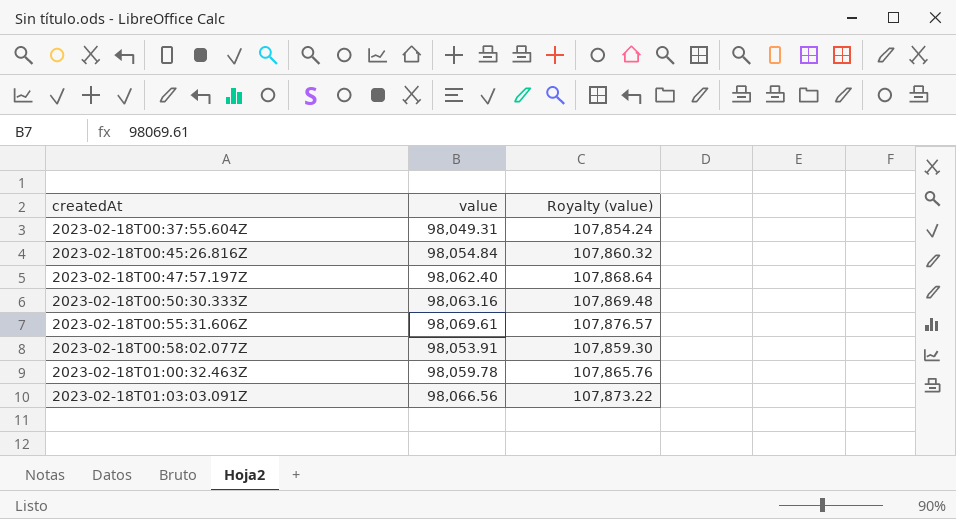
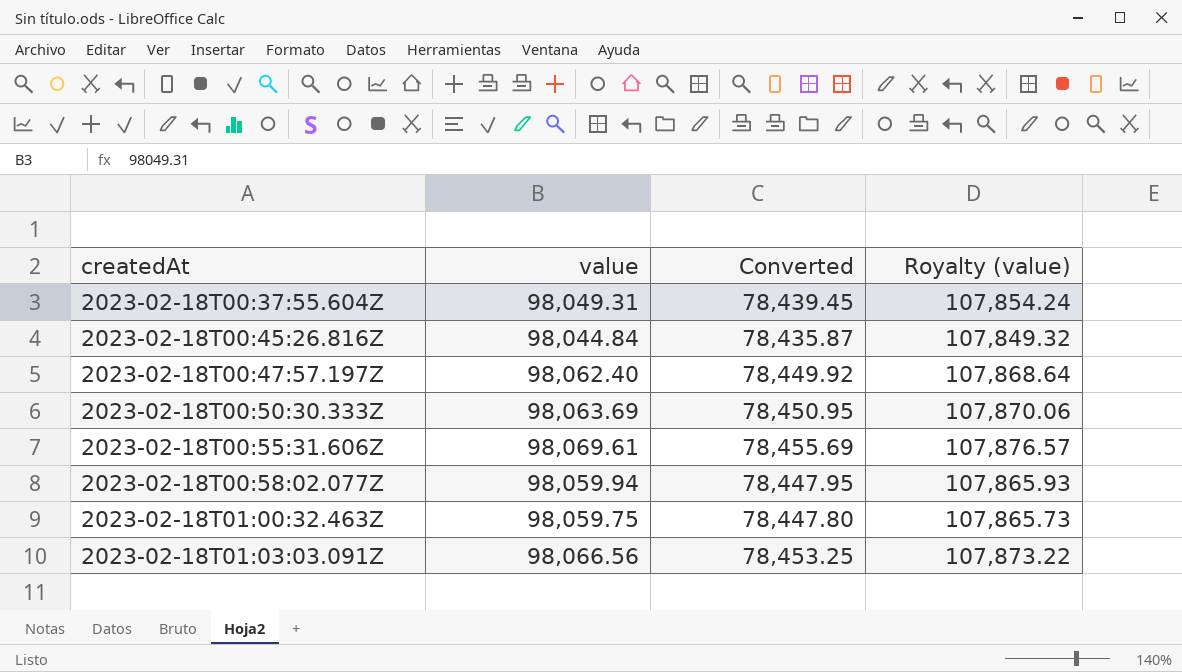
column Converted | formula: none -> [value] * 0.8
2023-02-18T00:45:26.816Z | value: 98,054.84 -> 98,044.84
2023-02-18T00:45:26.816Z | Royalty (value): 107,860.32 -> 107,849.32
2023-02-18T00:50:30.333Z | value: 98,063.16 -> 98,063.69
2023-02-18T00:50:30.333Z | Royalty (value): 107,869.48 -> 107,870.06
2023-02-18T00:58:02.077Z | value: 98,053.91 -> 98,059.94
2023-02-18T00:58:02.077Z | Royalty (value): 107,859.30 -> 107,865.93
2023-02-18T01:00:32.463Z | value: 98,059.78 -> 98,059.75
2023-02-18T01:00:32.463Z | Royalty (value): 107,865.76 -> 107,865.73

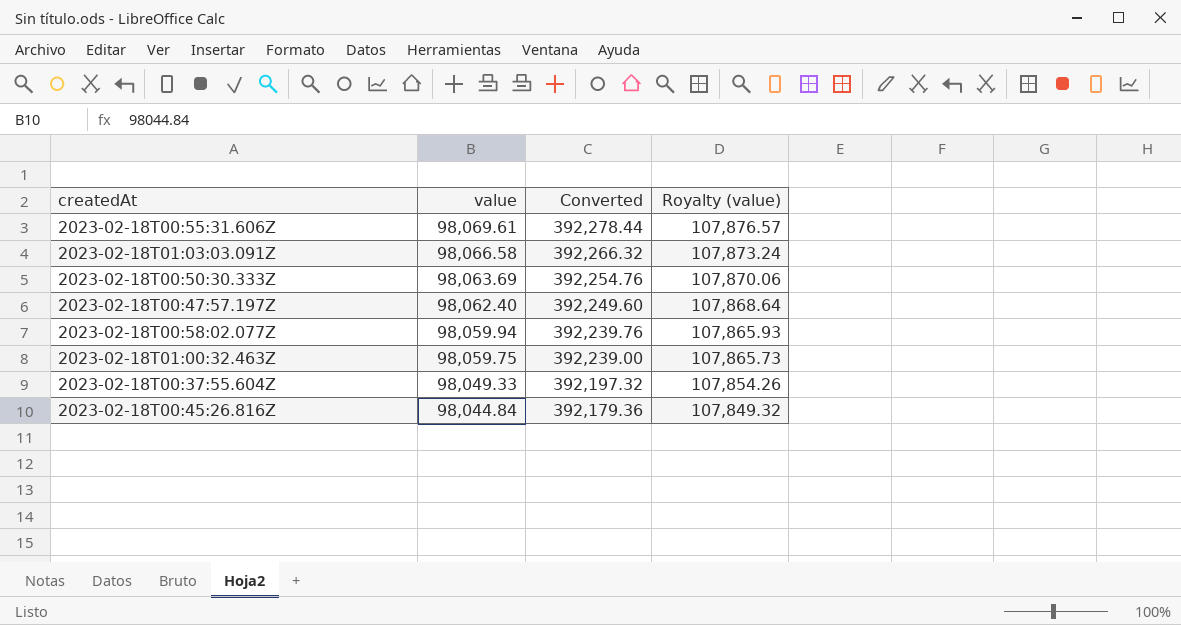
row order: createdAt ascending -> value descending
column Converted | formula: [value] * 0.8 -> [value] * 4
2023-02-18T01:03:03.091Z | value: 98,066.56 -> 98,066.58
2023-02-18T01:03:03.091Z | Royalty (value): 107,873.22 -> 107,873.24
2023-02-18T00:37:55.604Z | value: 98,049.31 -> 98,049.33
2023-02-18T00:37:55.604Z | Royalty (value): 107,854.24 -> 107,854.26

